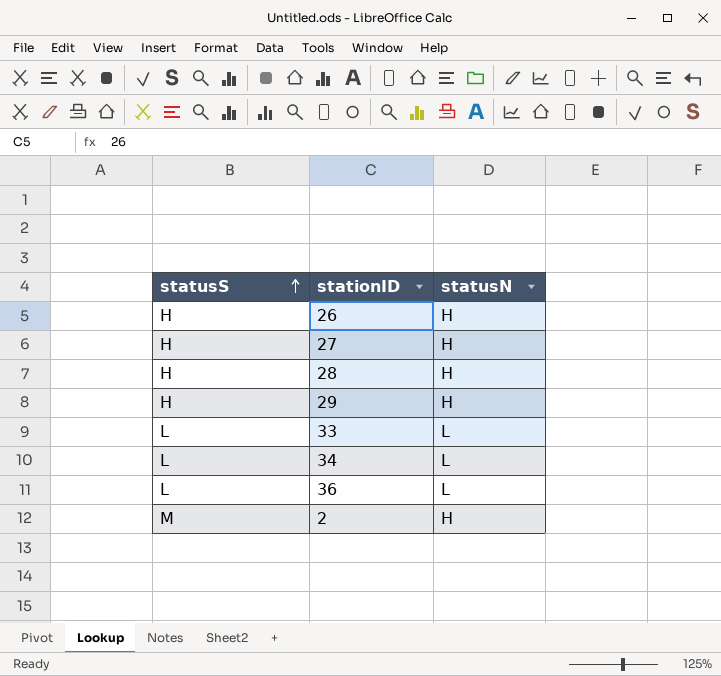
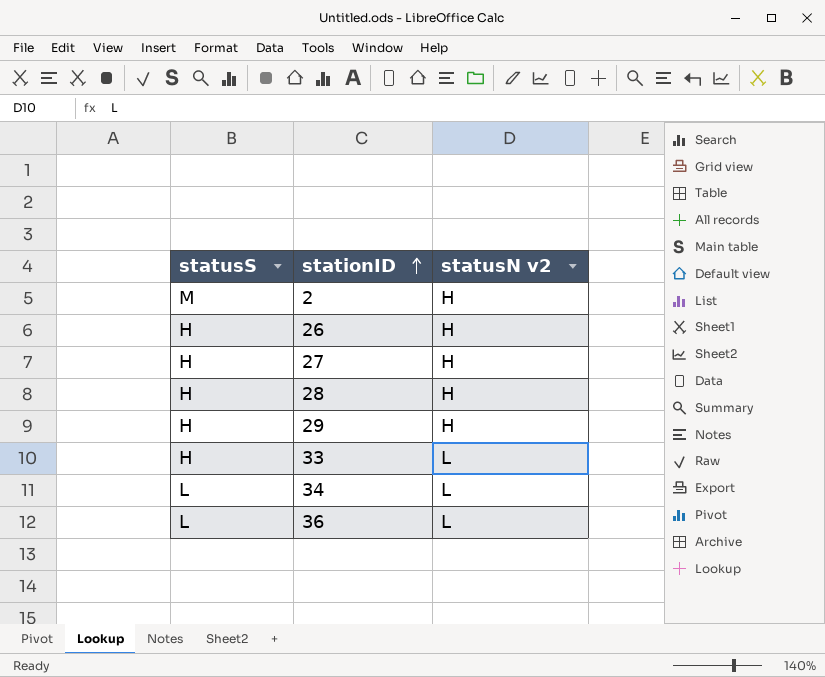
row order: statusS ascending -> stationID ascending
column name: statusN -> statusN v2
33 | statusS: L -> H

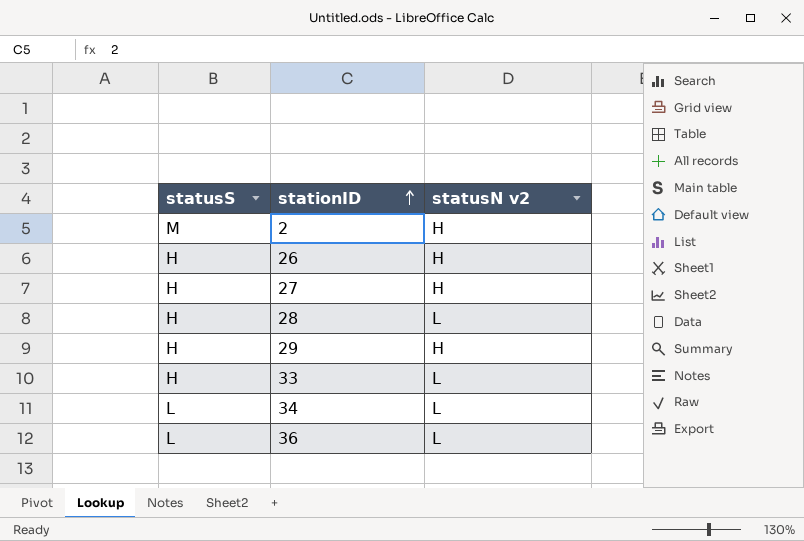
28 | statusN v2: H -> L

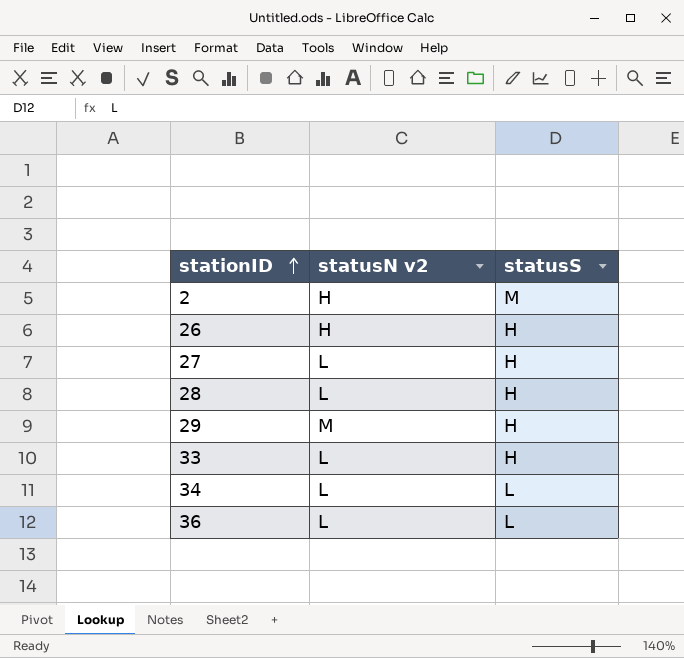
column statusS | position: 1 -> 3
27 | statusN v2: H -> L
29 | statusN v2: H -> M

